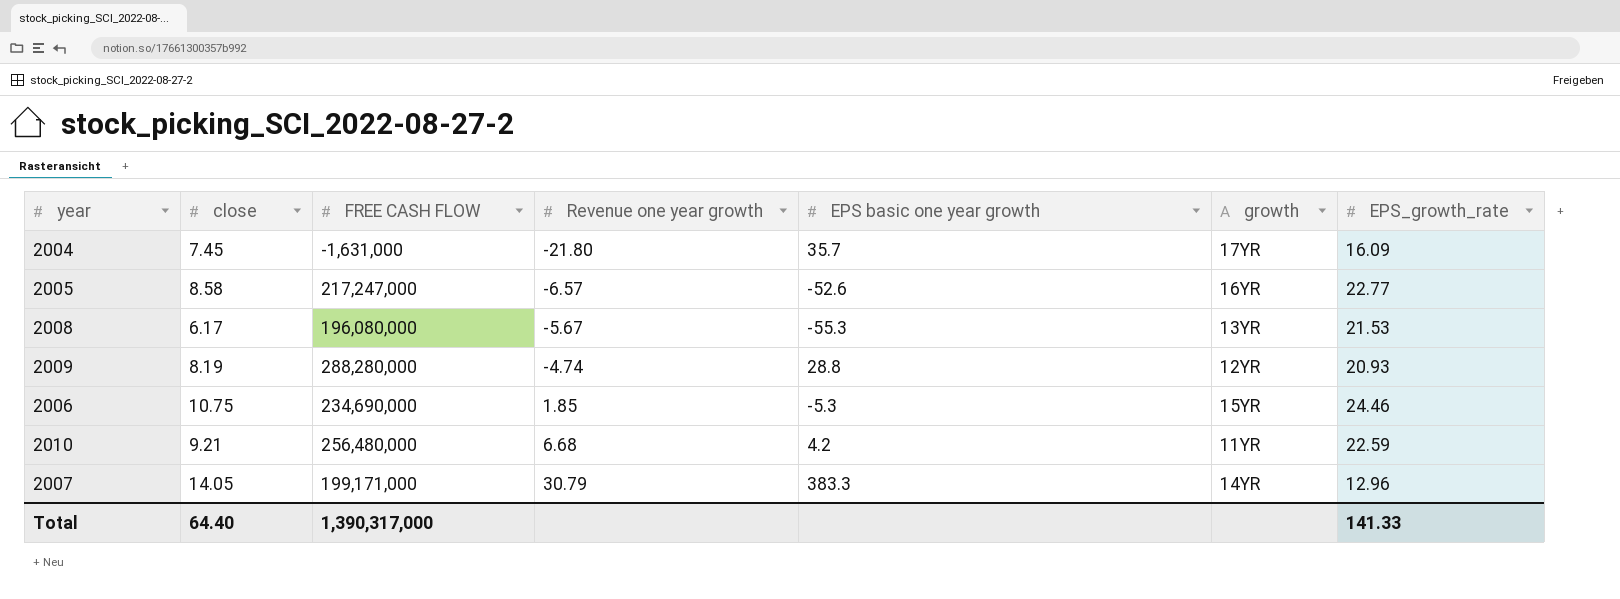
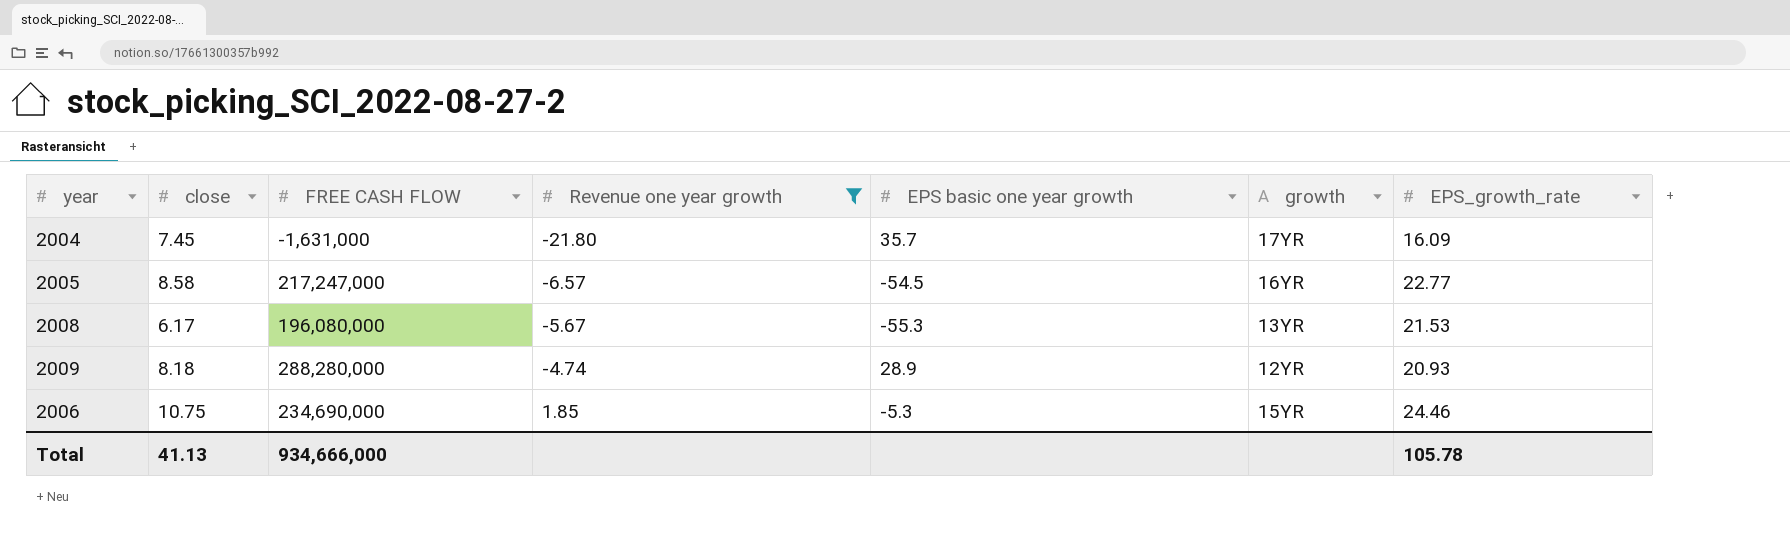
filter: none -> Revenue one year growth <= 1.85
2005 | EPS basic one year growth: -52.6 -> -54.5
2009 | close: 8.19 -> 8.18
2009 | EPS basic one year growth: 28.8 -> 28.9
Total | close: 64.40 -> 41.13
Total | FREE CASH FLOW: 1,390,317,000 -> 934,666,000
Total | EPS_growth_rate: 141.33 -> 105.78

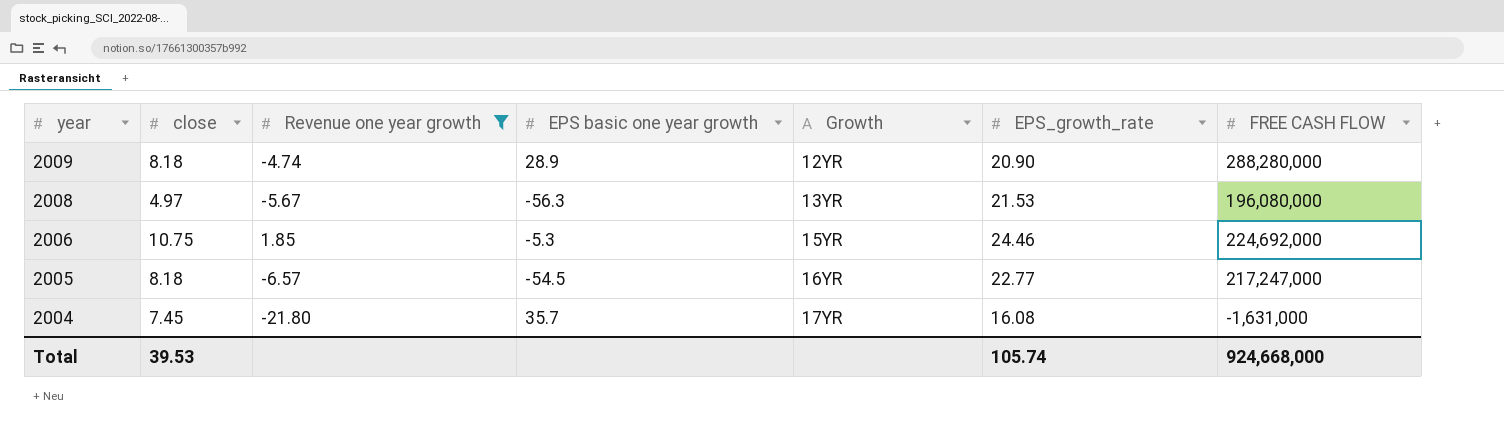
row order: Revenue one year growth ascending -> year descending
column name: growth -> Growth
column FREE CASH FLOW | position: 3 -> 7
2009 | EPS_growth_rate: 20.93 -> 20.90
2008 | close: 6.17 -> 4.97
2008 | EPS basic one year growth: -55.3 -> -56.3
2006 | FREE CASH FLOW: 234,690,000 -> 224,692,000
2005 | close: 8.58 -> 8.18
2004 | EPS_growth_rate: 16.09 -> 16.08
Total | close: 41.13 -> 39.53
Total | EPS_growth_rate: 105.78 -> 105.74
Total | FREE CASH FLOW: 934,666,000 -> 924,668,000

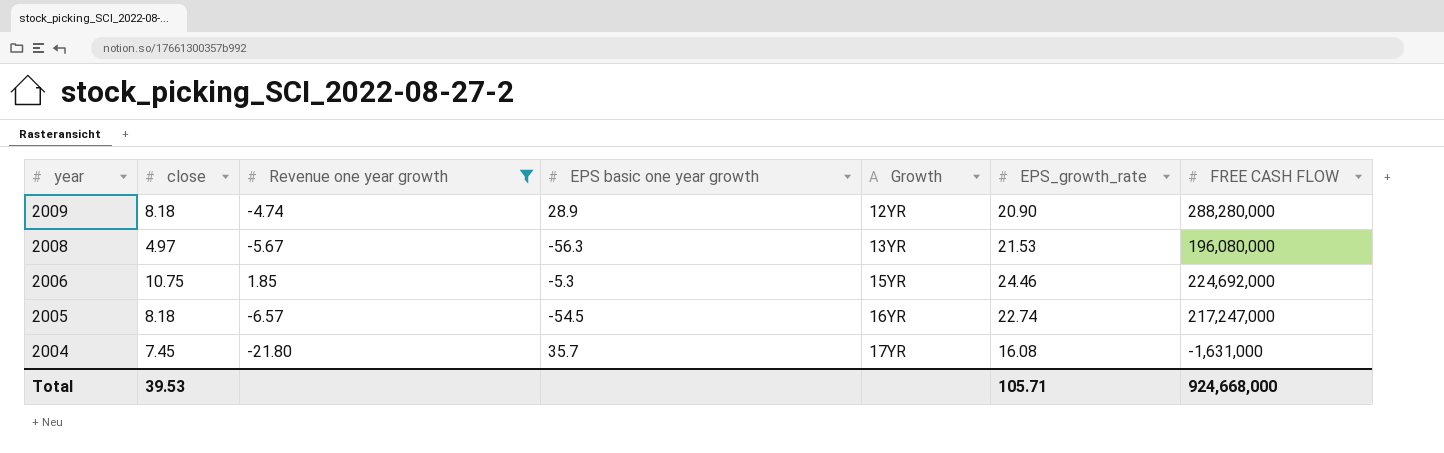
2005 | EPS_growth_rate: 22.77 -> 22.74
Total | EPS_growth_rate: 105.74 -> 105.71

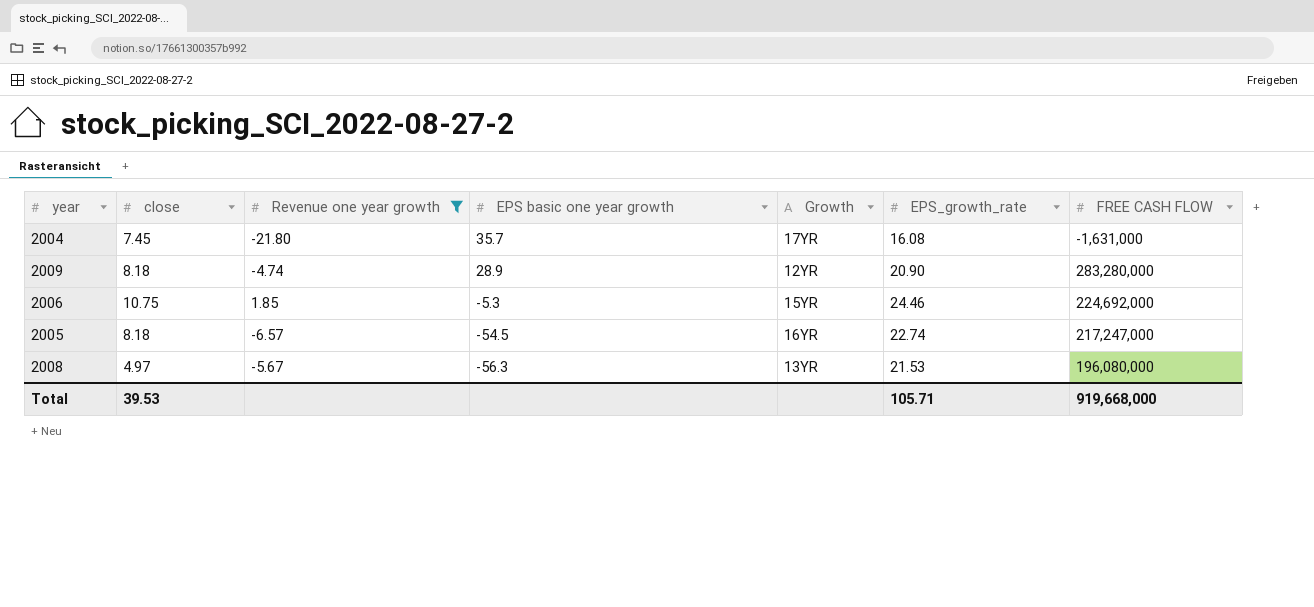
row order: year descending -> EPS basic one year growth descending
2009 | FREE CASH FLOW: 288,280,000 -> 283,280,000
Total | FREE CASH FLOW: 924,668,000 -> 919,668,000

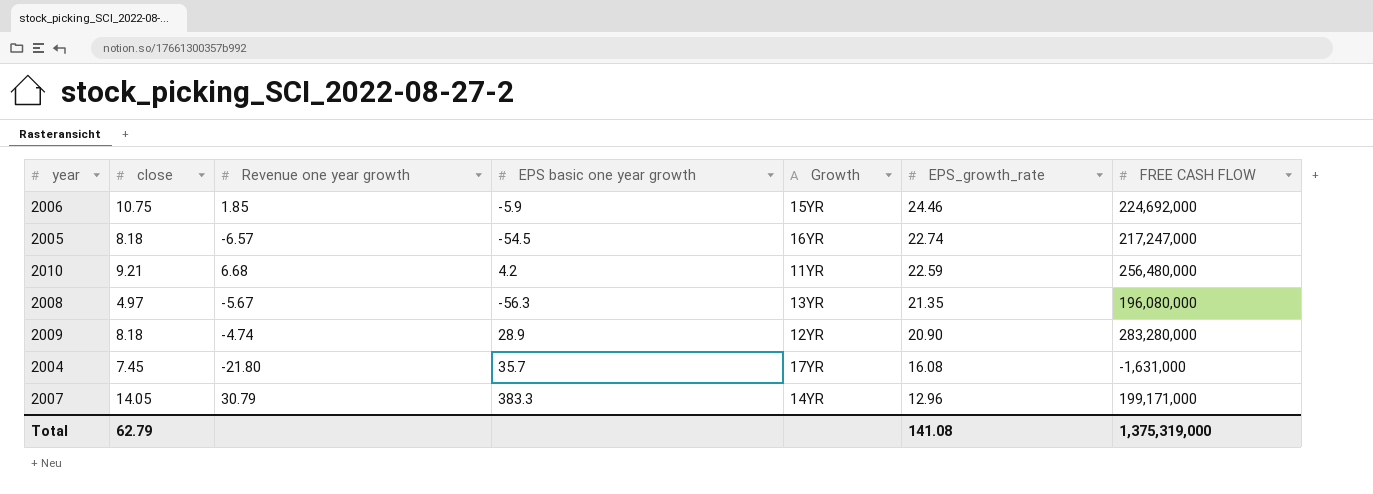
filter: Revenue one year growth <= 1.85 -> none
row order: EPS basic one year growth descending -> EPS_growth_rate descending
2006 | EPS basic one year growth: -5.3 -> -5.9
2008 | EPS_growth_rate: 21.53 -> 21.35
Total | close: 39.53 -> 62.79
Total | EPS_growth_rate: 105.71 -> 141.08
Total | FREE CASH FLOW: 919,668,000 -> 1,375,319,000

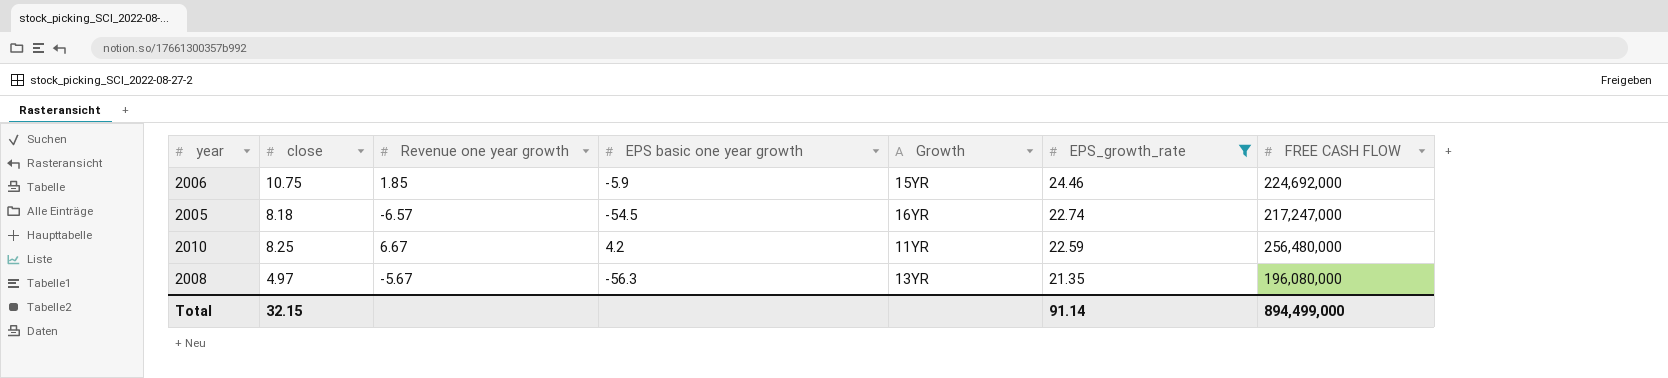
filter: none -> EPS_growth_rate >= 21.35
2010 | close: 9.21 -> 8.25
2010 | Revenue one year growth: 6.68 -> 6.67
Total | close: 62.79 -> 32.15
Total | EPS_growth_rate: 141.08 -> 91.14
Total | FREE CASH FLOW: 1,375,319,000 -> 894,499,000

